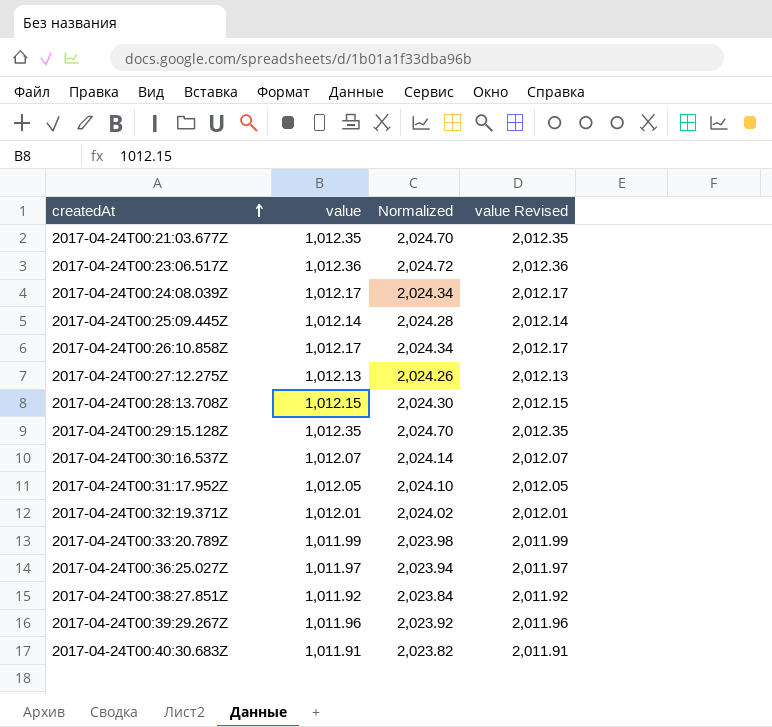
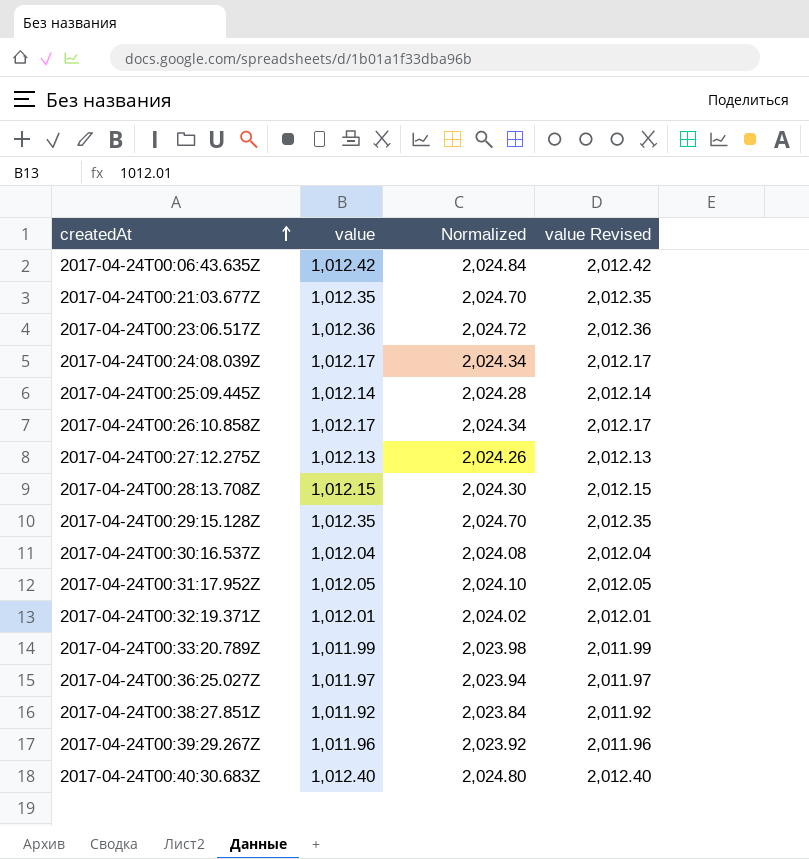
row 2017-04-24T00:06:43.635Z: none -> 1,012.42 | 2,024.84 | 2,012.42
2017-04-24T00:30:16.537Z | value: 1,012.07 -> 1,012.04
2017-04-24T00:30:16.537Z | Normalized: 2,024.14 -> 2,024.08
2017-04-24T00:30:16.537Z | value Revised: 2,012.07 -> 2,012.04
2017-04-24T00:40:30.683Z | value: 1,011.91 -> 1,012.40
2017-04-24T00:40:30.683Z | Normalized: 2,023.82 -> 2,024.80
2017-04-24T00:40:30.683Z | value Revised: 2,011.91 -> 2,012.40

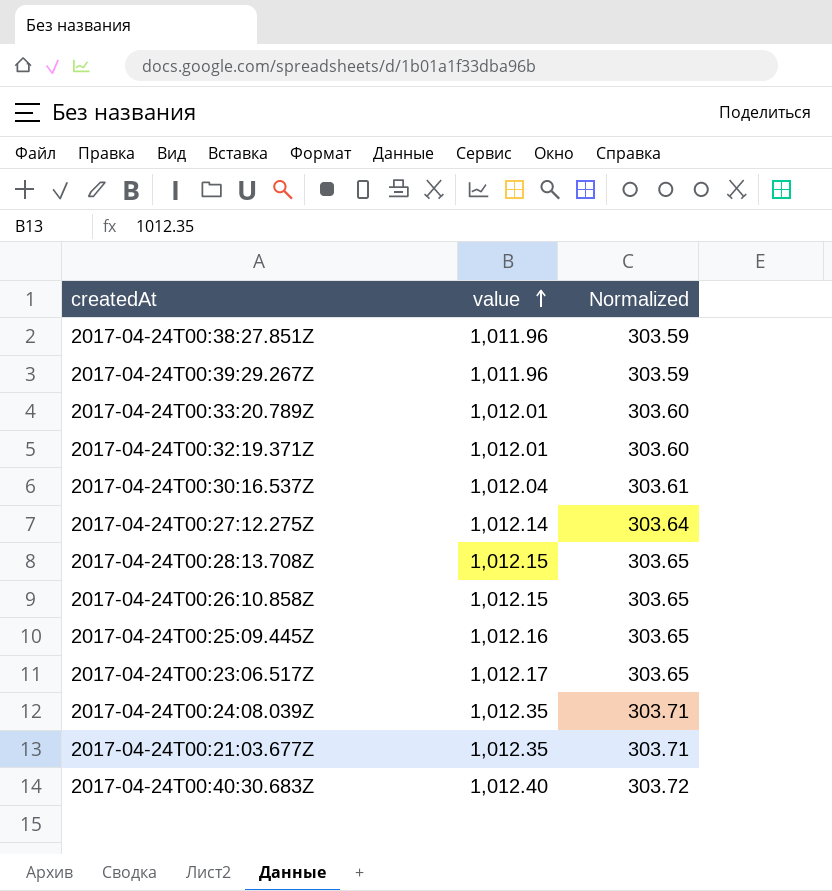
row order: createdAt ascending -> value ascending
column value Revised | formula: [value] + 1000 -> none
column Normalized | formula: [value] * 2 -> [value] * 0.3
row 2017-04-24T00:06:43.635Z: 1,012.42 | 2,024.84 | 2,012.42 -> none
row 2017-04-24T00:29:15.128Z: 1,012.35 | 2,024.70 | 2,012.35 -> none
row 2017-04-24T00:31:17.952Z: 1,012.05 | 2,024.10 | 2,012.05 -> none
row 2017-04-24T00:36:25.027Z: 1,011.97 | 2,023.94 | 2,011.97 -> none
2017-04-24T00:38:27.851Z | value: 1,011.92 -> 1,011.96
2017-04-24T00:33:20.789Z | value: 1,011.99 -> 1,012.01
2017-04-24T00:27:12.275Z | value: 1,012.13 -> 1,012.14
2017-04-24T00:26:10.858Z | value: 1,012.17 -> 1,012.15
2017-04-24T00:25:09.445Z | value: 1,012.14 -> 1,012.16
2017-04-24T00:23:06.517Z | value: 1,012.36 -> 1,012.17
2017-04-24T00:24:08.039Z | value: 1,012.17 -> 1,012.35

